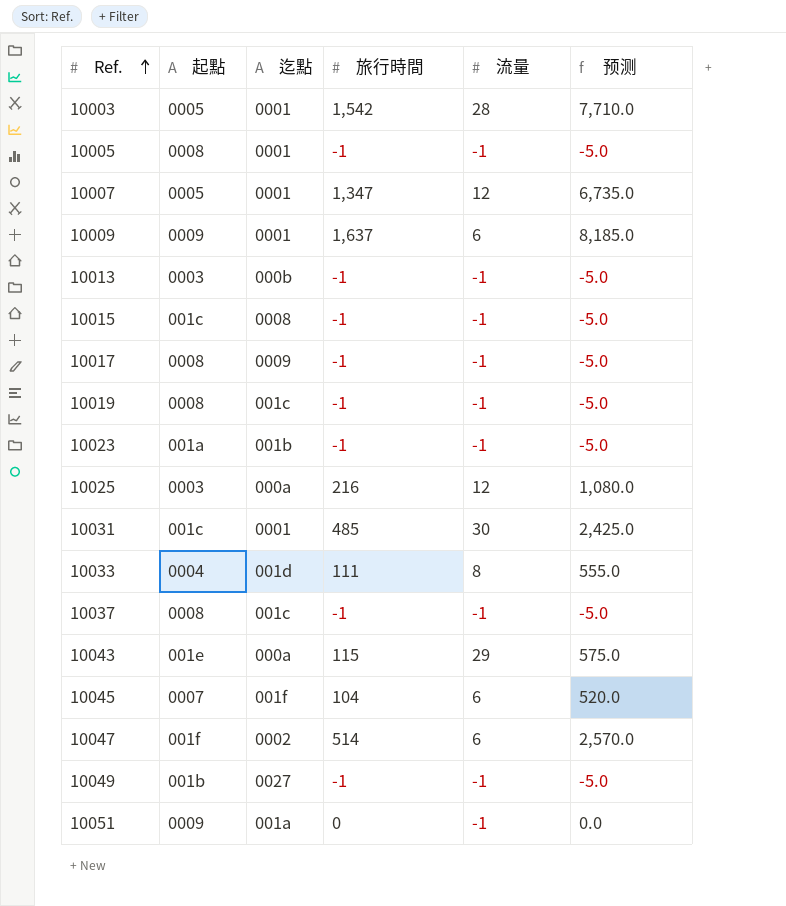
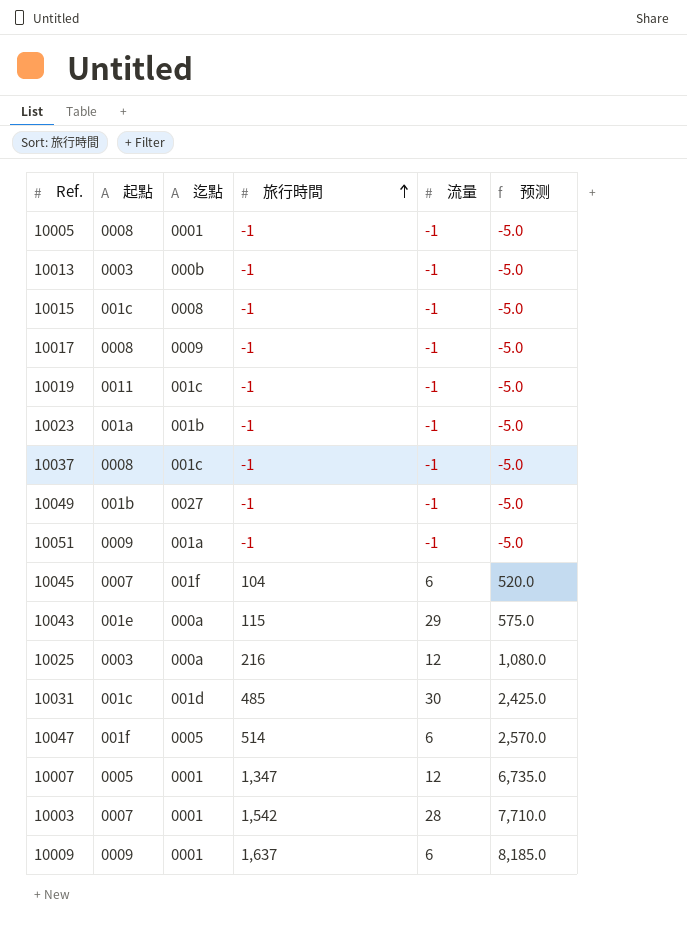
row order: Ref. ascending -> 旅行時間 ascending
row 10033: 0004 | 001d | 111 | 8 | 555.0 -> none
10019 | 起點: 0008 -> 0011
10051 | 旅行時間: 0 -> -1
10051 | 预测: 0.0 -> -5.0
10031 | 迄點: 0001 -> 001d
10047 | 迄點: 0002 -> 0005
10003 | 起點: 0005 -> 0007

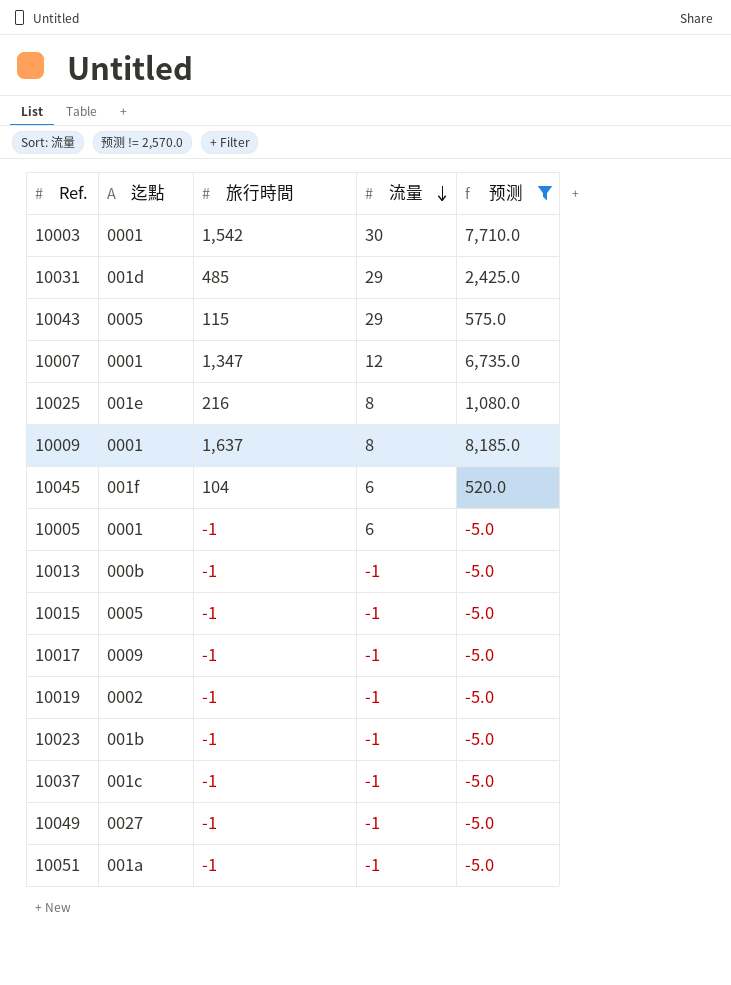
filter: none -> 预测 != 2,570.0
row order: 旅行時間 ascending -> 流量 descending
column 起點 | position: 2 -> none
10003 | 流量: 28 -> 30
10031 | 流量: 30 -> 29
10043 | 迄點: 000a -> 0005
10025 | 迄點: 000a -> 001e
10025 | 流量: 12 -> 8
10009 | 流量: 6 -> 8
10005 | 流量: -1 -> 6
10015 | 迄點: 0008 -> 0005
10019 | 迄點: 001c -> 0002

